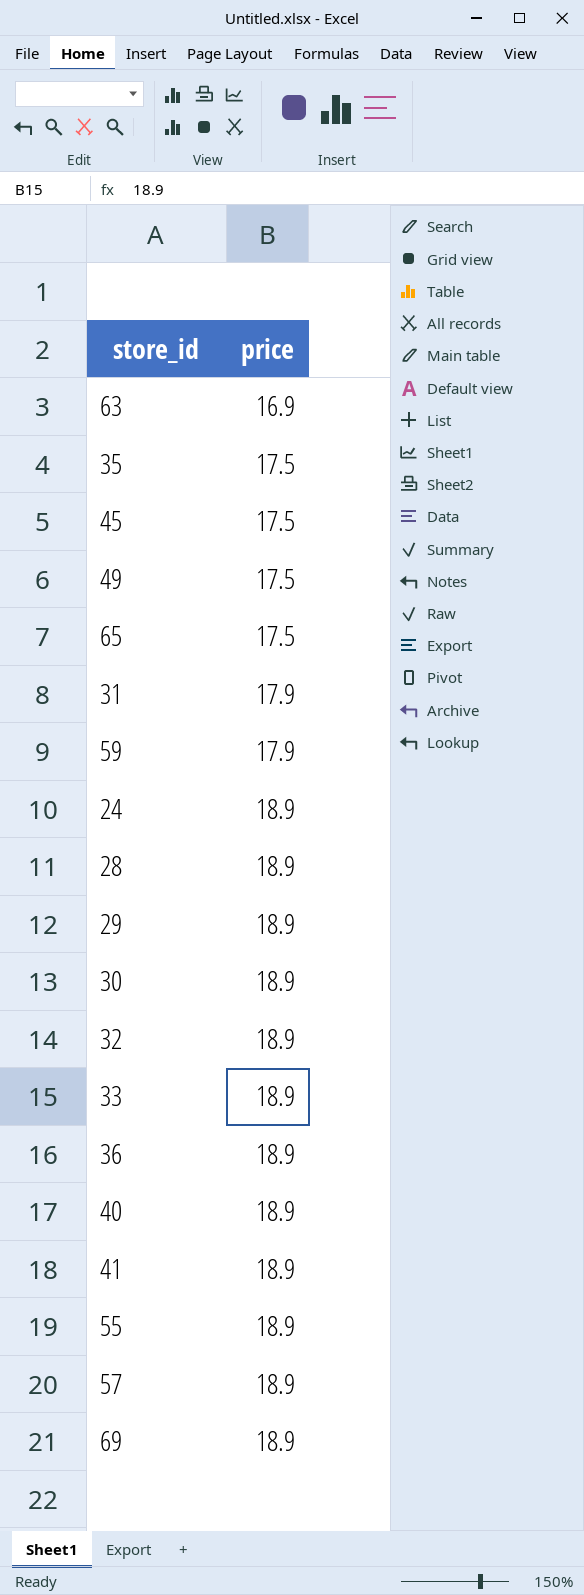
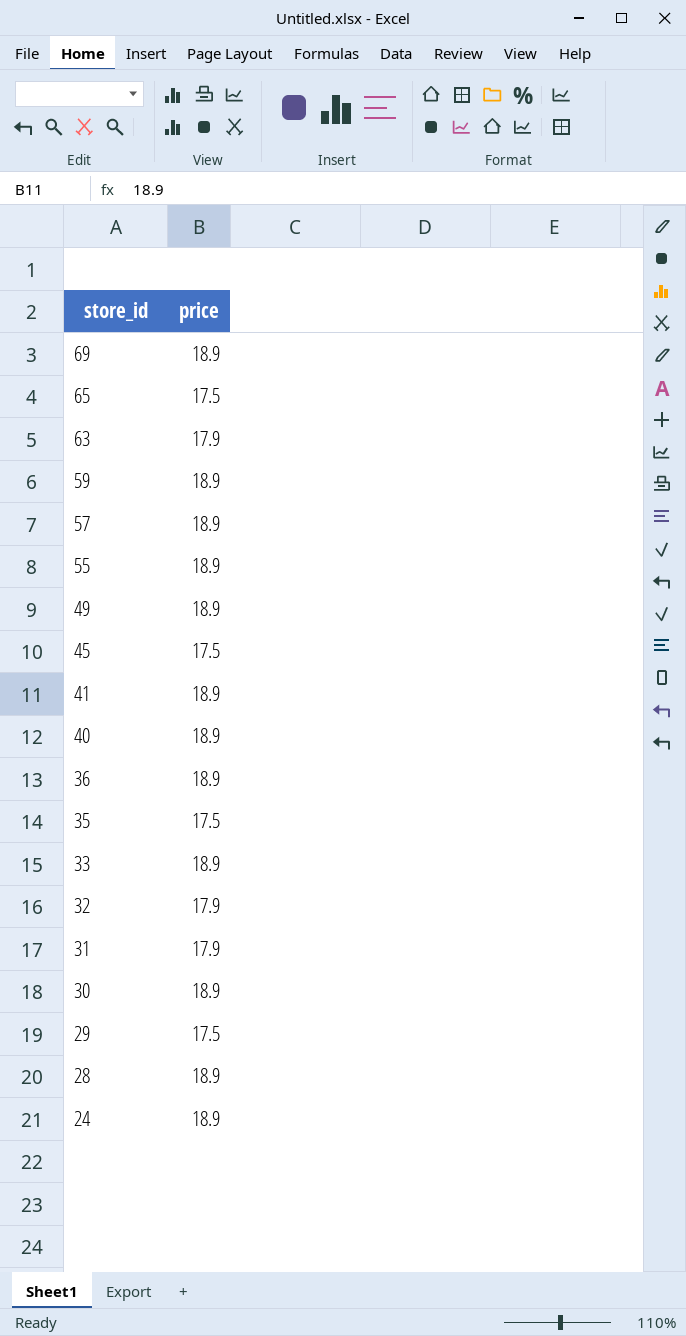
row order: price ascending -> store_id descending
63 | price: 16.9 -> 17.9
59 | price: 17.9 -> 18.9
49 | price: 17.5 -> 18.9
32 | price: 18.9 -> 17.9
29 | price: 18.9 -> 17.5

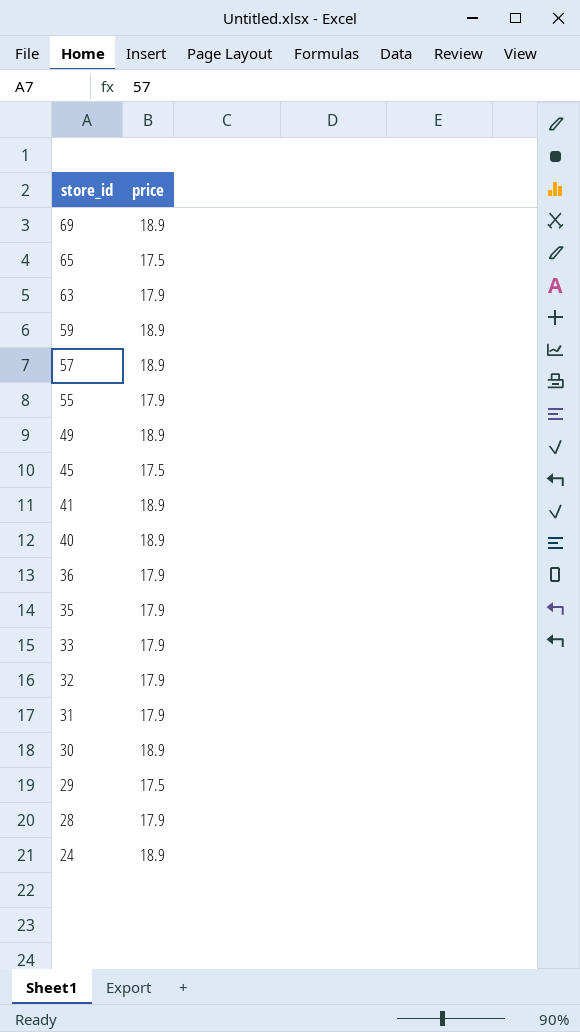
55 | price: 18.9 -> 17.9
36 | price: 18.9 -> 17.9
35 | price: 17.5 -> 17.9
33 | price: 18.9 -> 17.9
28 | price: 18.9 -> 17.9

